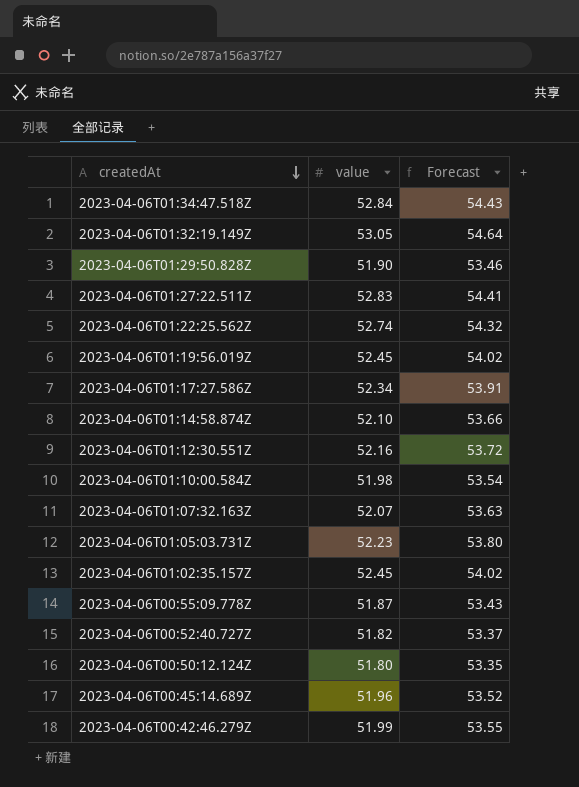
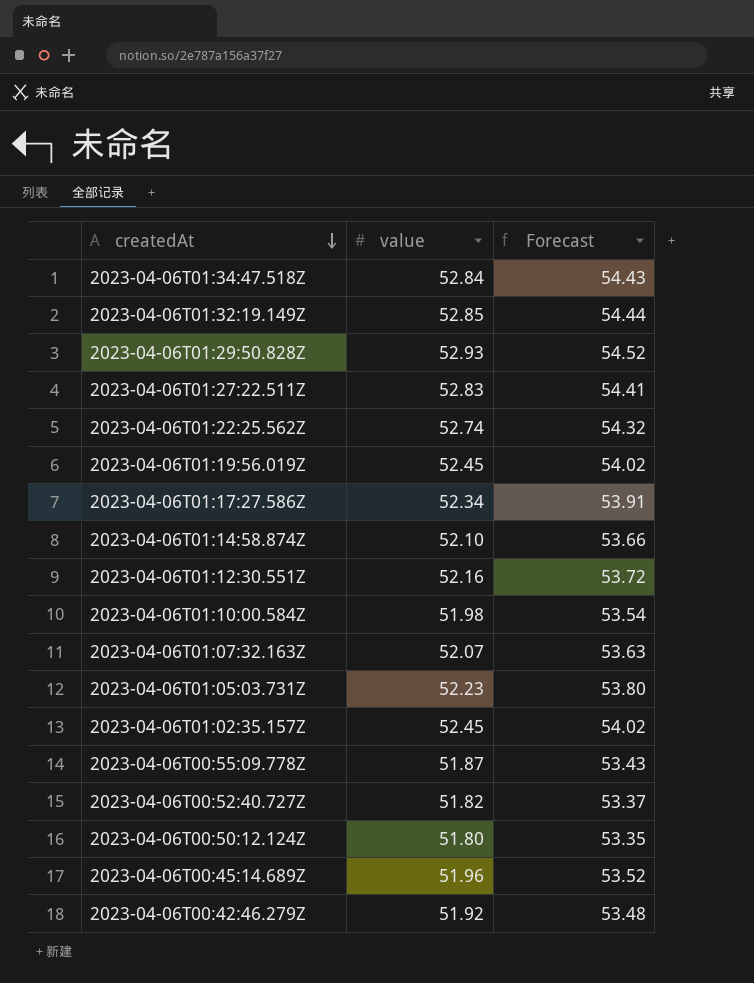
2023-04-06T01:32:19.149Z | value: 53.05 -> 52.85
2023-04-06T01:32:19.149Z | Forecast: 54.64 -> 54.44
2023-04-06T01:29:50.828Z | value: 51.90 -> 52.93
2023-04-06T01:29:50.828Z | Forecast: 53.46 -> 54.52
2023-04-06T00:42:46.279Z | value: 51.99 -> 51.92
2023-04-06T00:42:46.279Z | Forecast: 53.55 -> 53.48

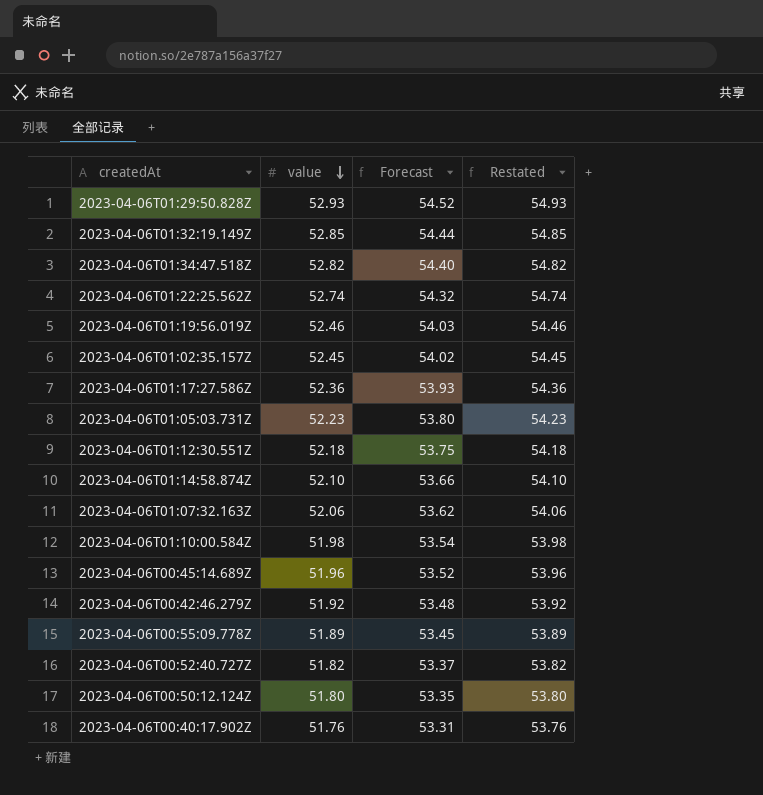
row order: createdAt descending -> value descending
column Restated | formula: none -> [value] + 2
row 2023-04-06T01:27:22.511Z: 52.83 | 54.41 -> none
2023-04-06T01:34:47.518Z | value: 52.84 -> 52.82
2023-04-06T01:34:47.518Z | Forecast: 54.43 -> 54.40
2023-04-06T01:19:56.019Z | value: 52.45 -> 52.46
2023-04-06T01:19:56.019Z | Forecast: 54.02 -> 54.03
2023-04-06T01:17:27.586Z | value: 52.34 -> 52.36
2023-04-06T01:17:27.586Z | Forecast: 53.91 -> 53.93
2023-04-06T01:12:30.551Z | value: 52.16 -> 52.18
2023-04-06T01:12:30.551Z | Forecast: 53.72 -> 53.75
2023-04-06T01:07:32.163Z | value: 52.07 -> 52.06
2023-04-06T01:07:32.163Z | Forecast: 53.63 -> 53.62
2023-04-06T00:55:09.778Z | value: 51.87 -> 51.89
2023-04-06T00:55:09.778Z | Forecast: 53.43 -> 53.45
row 2023-04-06T00:40:17.902Z: none -> 51.76 | 53.31 | 53.76

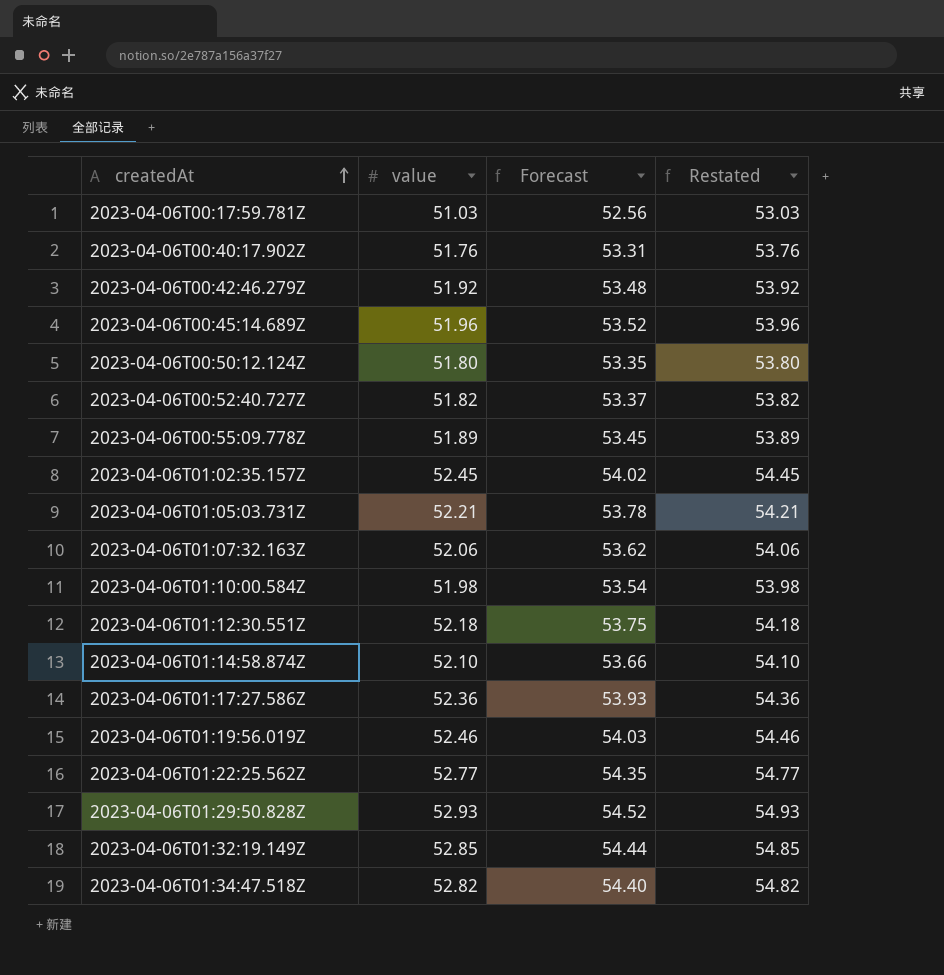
row order: value descending -> createdAt ascending
row 2023-04-06T00:17:59.781Z: none -> 51.03 | 52.56 | 53.03
2023-04-06T01:05:03.731Z | value: 52.23 -> 52.21
2023-04-06T01:05:03.731Z | Forecast: 53.80 -> 53.78
2023-04-06T01:05:03.731Z | Restated: 54.23 -> 54.21
2023-04-06T01:22:25.562Z | value: 52.74 -> 52.77
2023-04-06T01:22:25.562Z | Forecast: 54.32 -> 54.35
2023-04-06T01:22:25.562Z | Restated: 54.74 -> 54.77

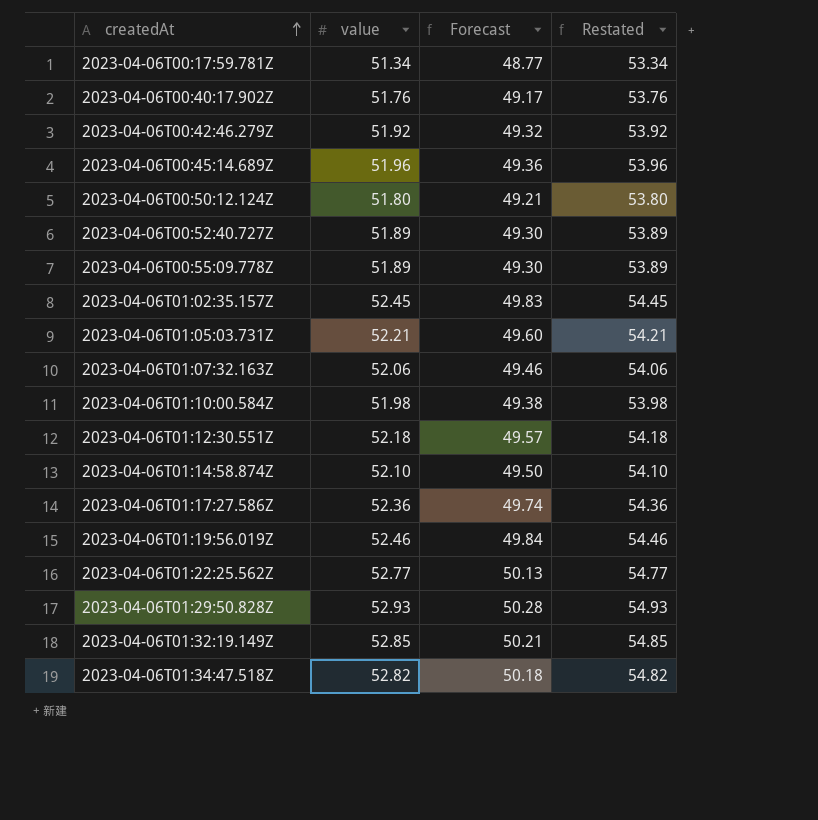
column Forecast | formula: [value] * 1.03 -> [value] * 0.95
2023-04-06T00:17:59.781Z | value: 51.03 -> 51.34
2023-04-06T00:17:59.781Z | Restated: 53.03 -> 53.34
2023-04-06T00:52:40.727Z | value: 51.82 -> 51.89
2023-04-06T00:52:40.727Z | Restated: 53.82 -> 53.89

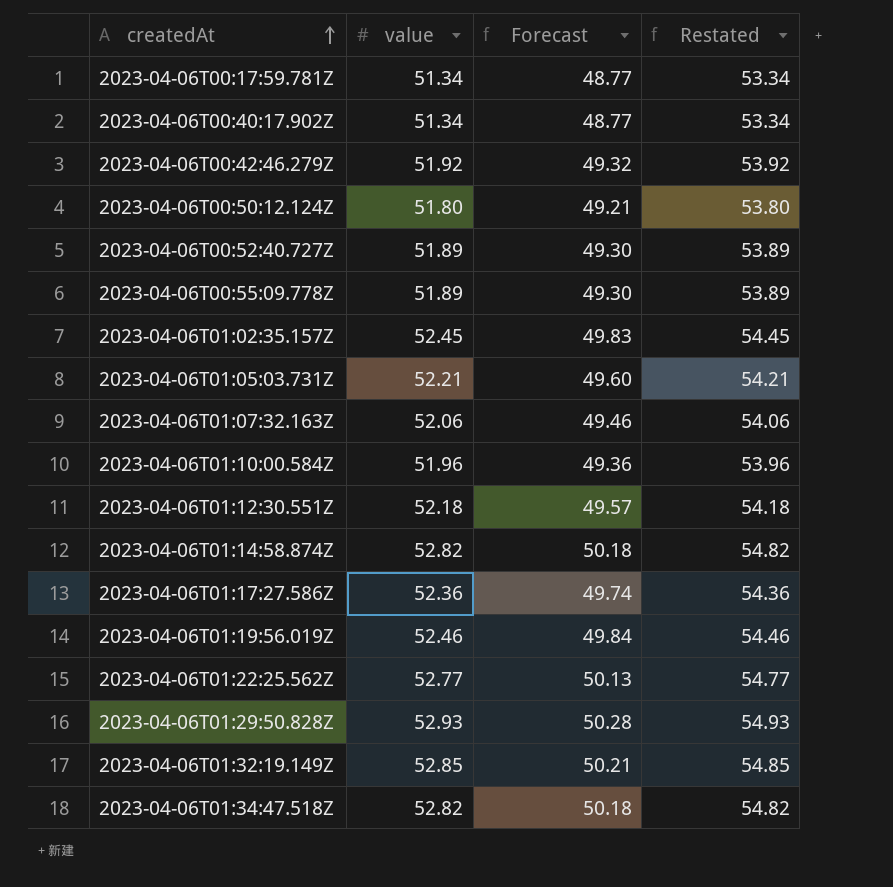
row 2023-04-06T00:45:14.689Z: 51.96 | 49.36 | 53.96 -> none
2023-04-06T00:40:17.902Z | value: 51.76 -> 51.34
2023-04-06T00:40:17.902Z | Forecast: 49.17 -> 48.77
2023-04-06T00:40:17.902Z | Restated: 53.76 -> 53.34
2023-04-06T01:10:00.584Z | value: 51.98 -> 51.96
2023-04-06T01:10:00.584Z | Forecast: 49.38 -> 49.36
2023-04-06T01:10:00.584Z | Restated: 53.98 -> 53.96
2023-04-06T01:14:58.874Z | value: 52.10 -> 52.82
2023-04-06T01:14:58.874Z | Forecast: 49.50 -> 50.18
2023-04-06T01:14:58.874Z | Restated: 54.10 -> 54.82

